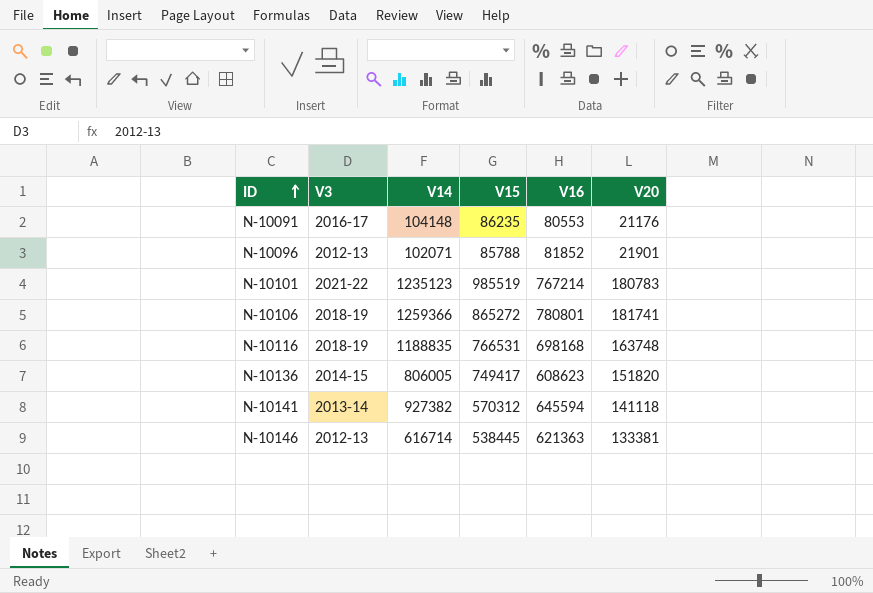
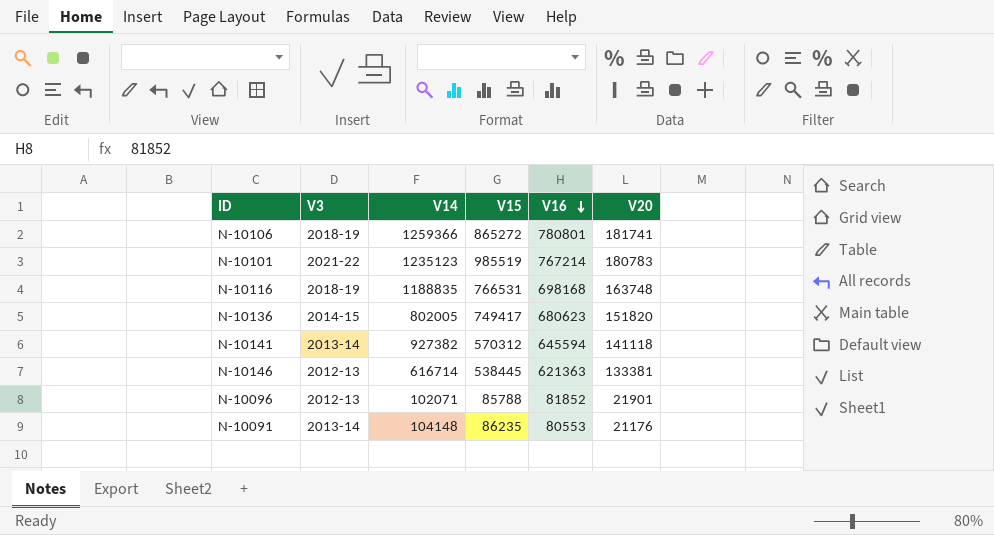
row order: ID ascending -> V16 descending
N-10136 | V14: 806005 -> 802005
N-10136 | V16: 608623 -> 680623
N-10091 | V3: 2016-17 -> 2013-14

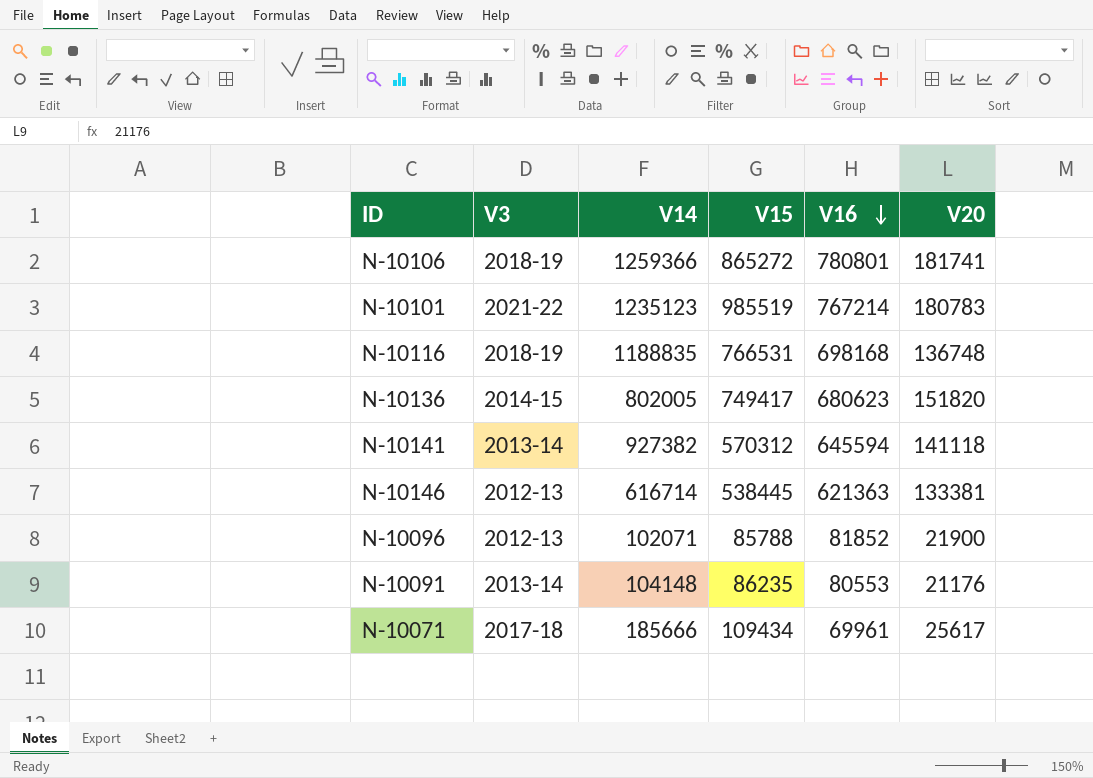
N-10116 | V20: 163748 -> 136748
N-10096 | V20: 21901 -> 21900
row N-10071: none -> 2017-18 | 185666 | 109434 | 69961 | 25617

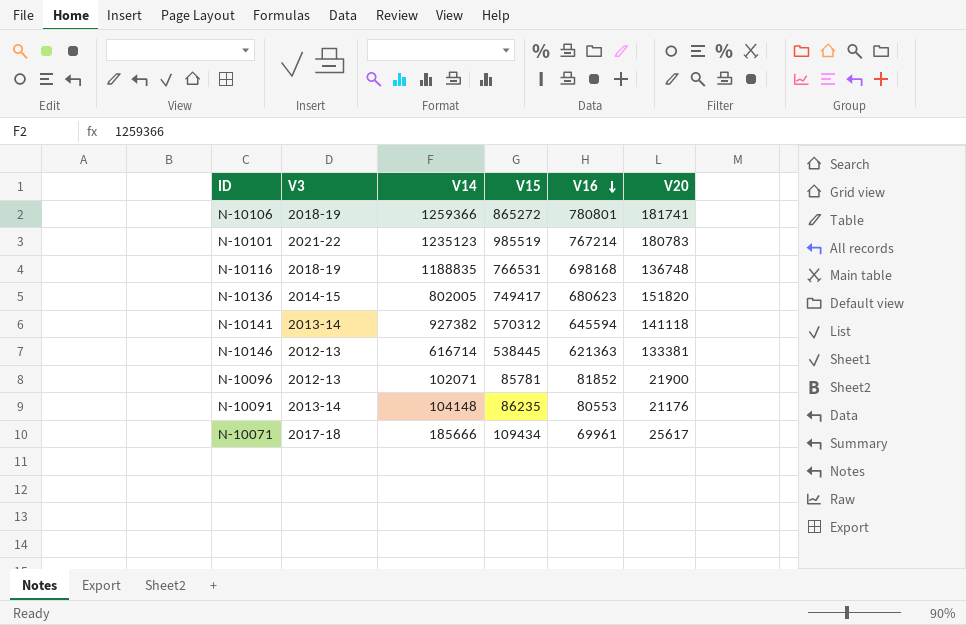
N-10096 | V15: 85788 -> 85781

